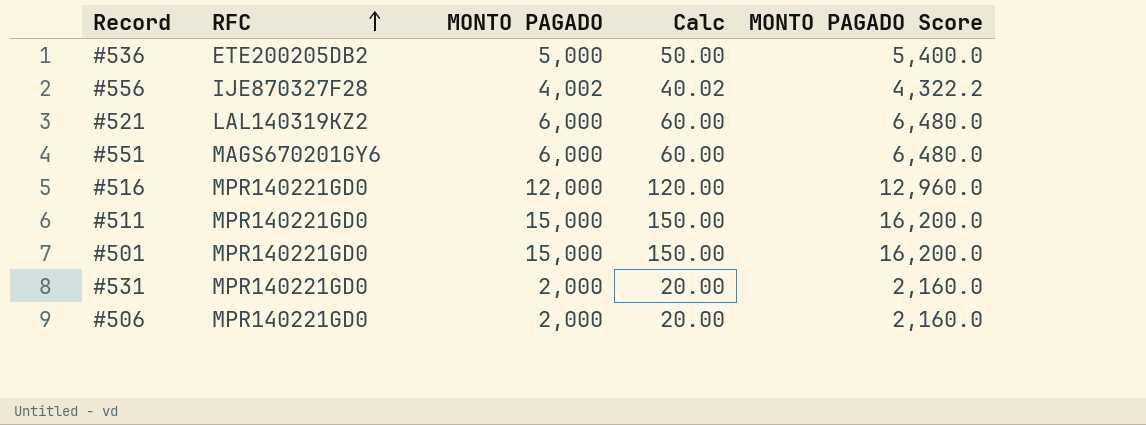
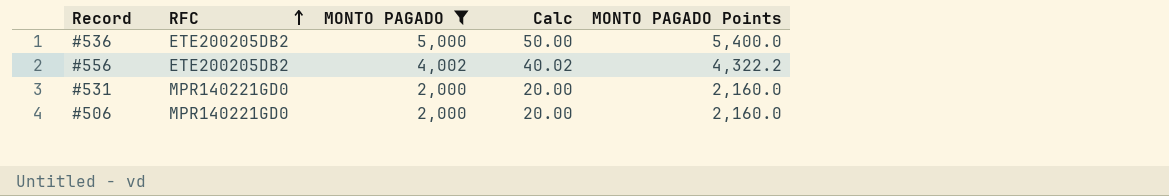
filter: none -> MONTO PAGADO <= 5,000
column name: MONTO PAGADO Score -> MONTO PAGADO Points
#556 | RFC: IJE870327F28 -> ETE200205DB2

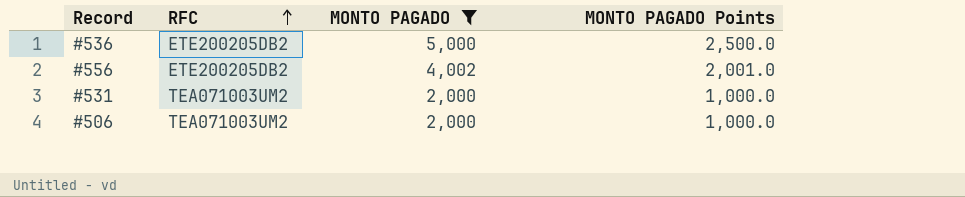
column Calc | formula: [MONTO PAGADO] * 0.01 -> none
column MONTO PAGADO Points | formula: [MONTO PAGADO] * 1.08 -> [MONTO PAGADO] * 0.5
#531 | RFC: MPR140221GD0 -> TEA071003UM2
#506 | RFC: MPR140221GD0 -> TEA071003UM2

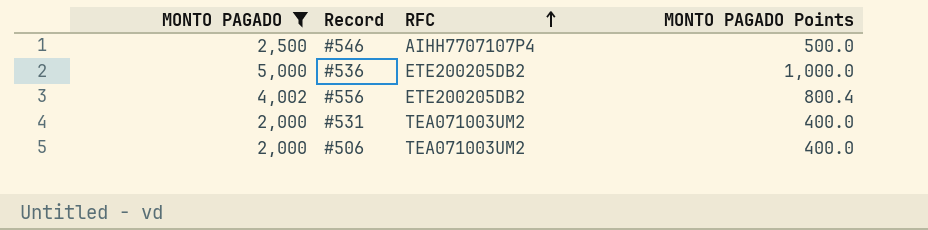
column MONTO PAGADO | position: 3 -> 1
column MONTO PAGADO Points | formula: [MONTO PAGADO] * 0.5 -> [MONTO PAGADO] * 0.2
row #546: none -> 2,500 | AIHH7707107P4 | 500.0

